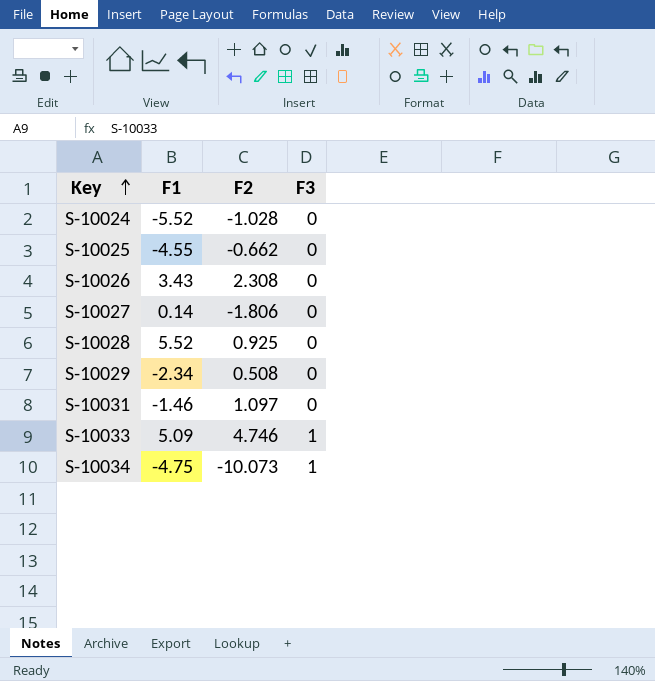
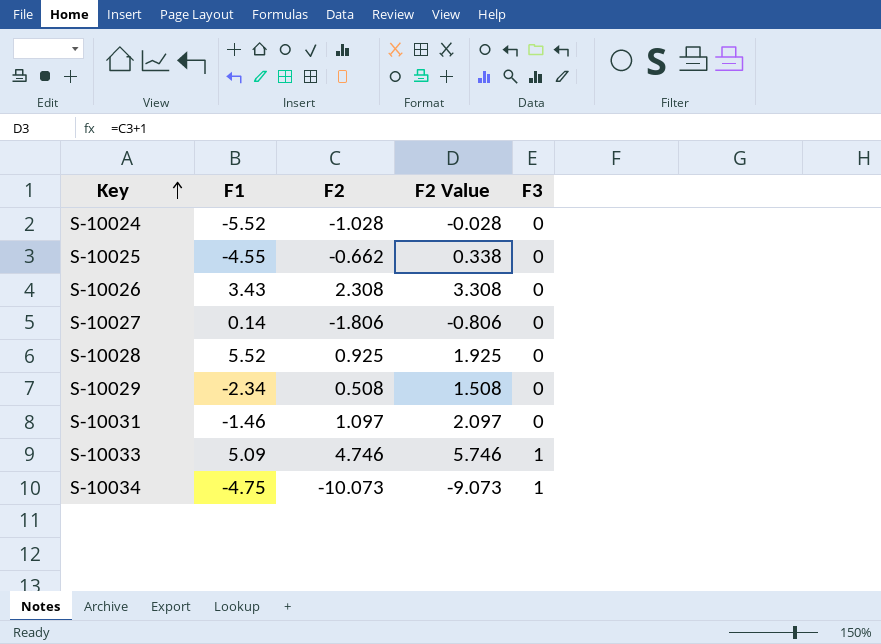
column F2 Value | formula: none -> [F2] + 1

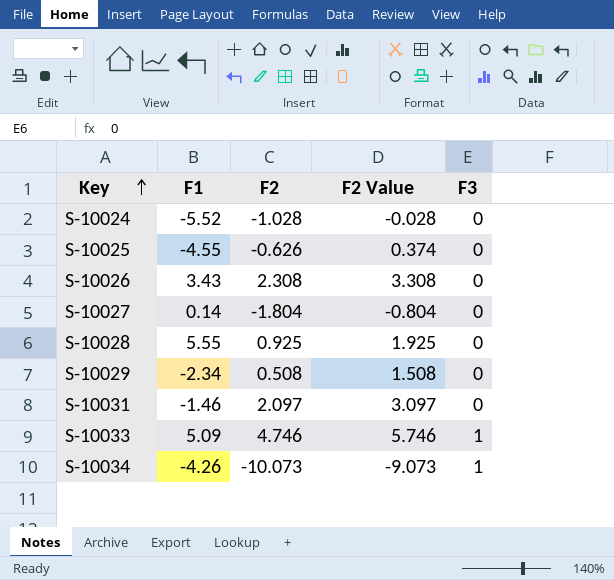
S-10025 | F2: -0.662 -> -0.626
S-10025 | F2 Value: 0.338 -> 0.374
S-10027 | F2: -1.806 -> -1.804
S-10027 | F2 Value: -0.806 -> -0.804
S-10028 | F1: 5.52 -> 5.55
S-10031 | F2: 1.097 -> 2.097
S-10031 | F2 Value: 2.097 -> 3.097
S-10034 | F1: -4.75 -> -4.26

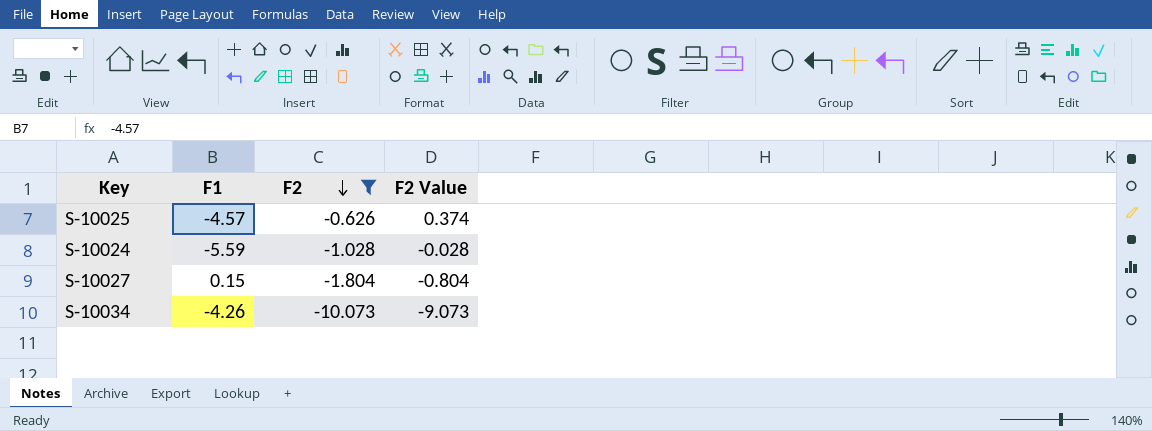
filter: none -> F2 <= -0.626
row order: Key ascending -> F2 descending
column F3 | position: 5 -> none
S-10025 | F1: -4.55 -> -4.57
S-10024 | F1: -5.52 -> -5.59
S-10027 | F1: 0.14 -> 0.15

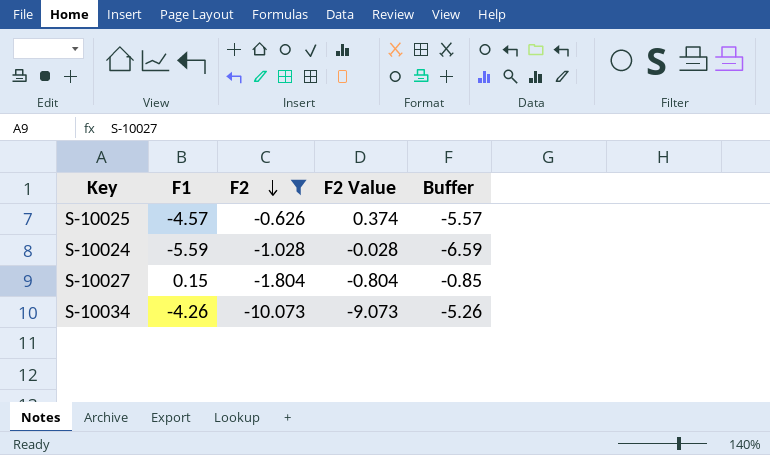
column Buffer | formula: none -> [F1] - 1

